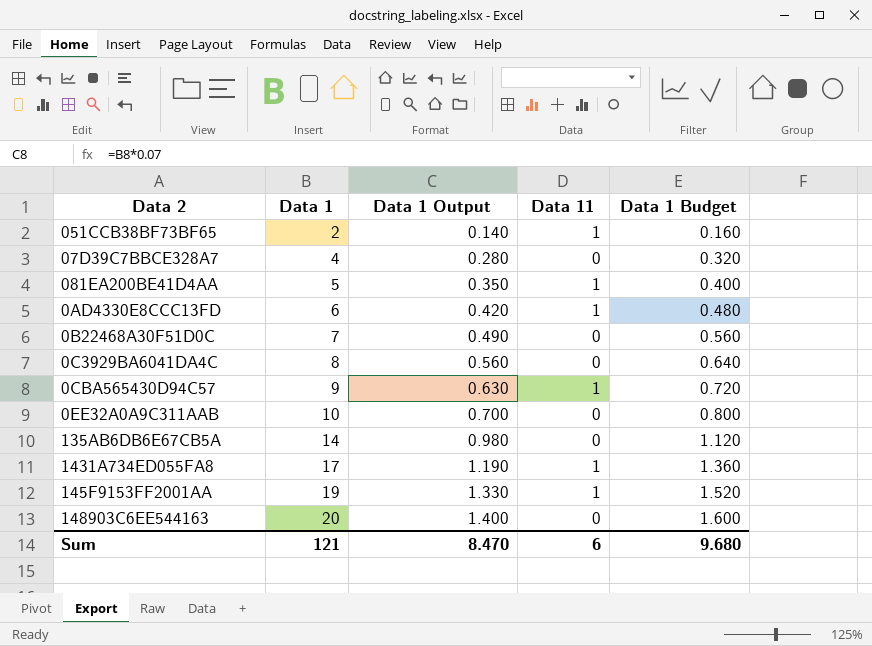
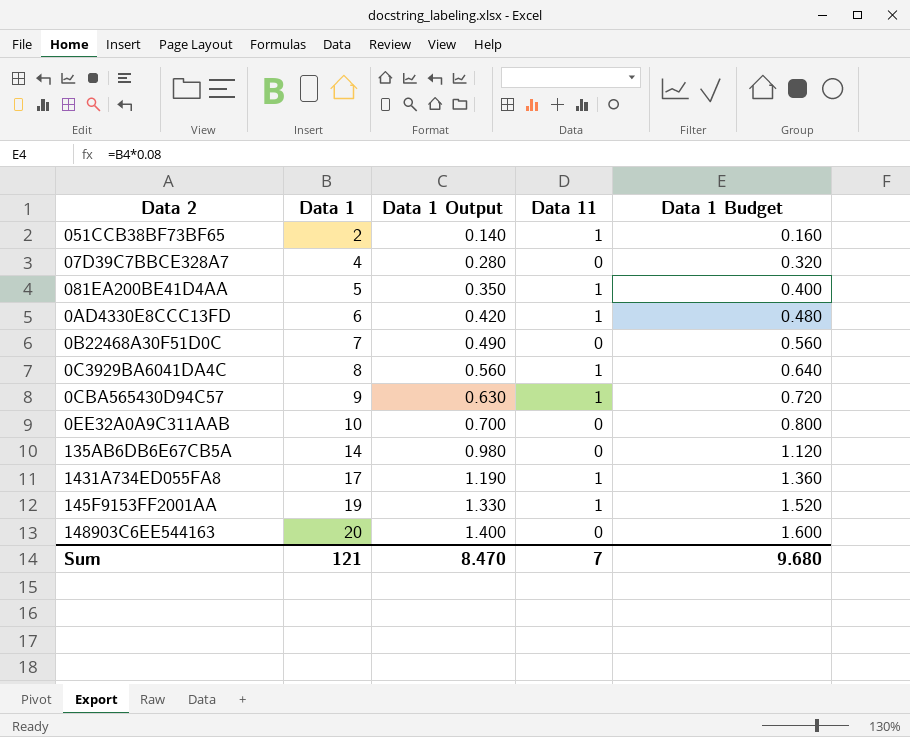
0C3929BA6041DA4C | Data 11: 0 -> 1
Sum | Data 11: 6 -> 7

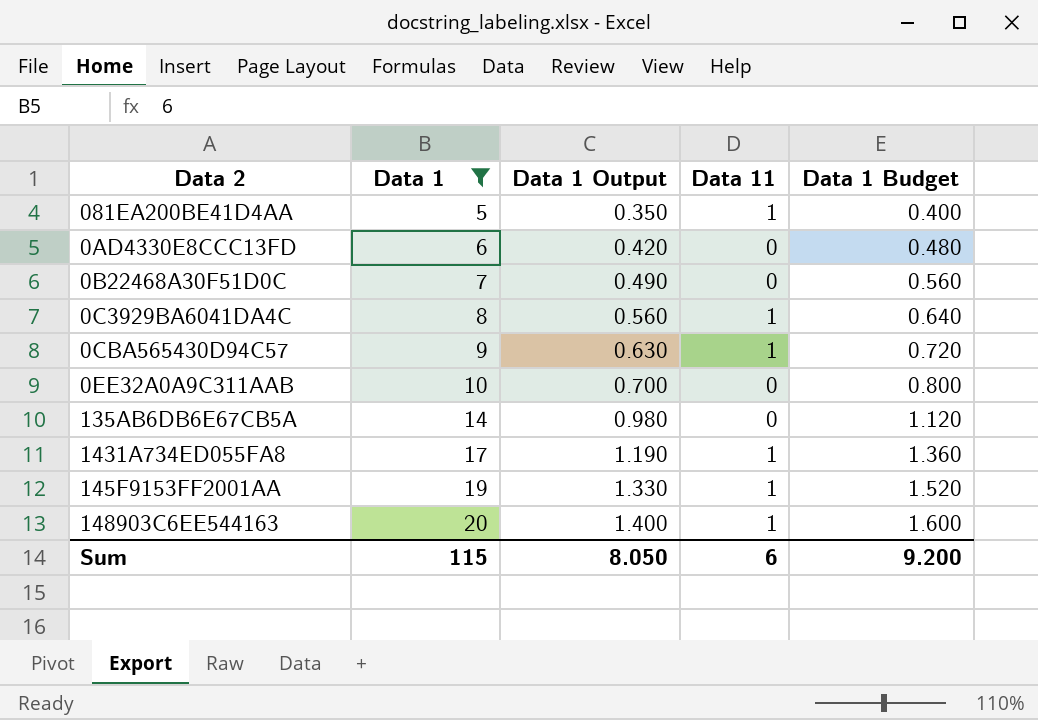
filter: none -> Data 1 >= 5
0AD4330E8CCC13FD | Data 11: 1 -> 0
148903C6EE544163 | Data 11: 0 -> 1
Sum | Data 1: 121 -> 115
Sum | Data 1 Output: 8.470 -> 8.050
Sum | Data 11: 7 -> 6
Sum | Data 1 Budget: 9.680 -> 9.200

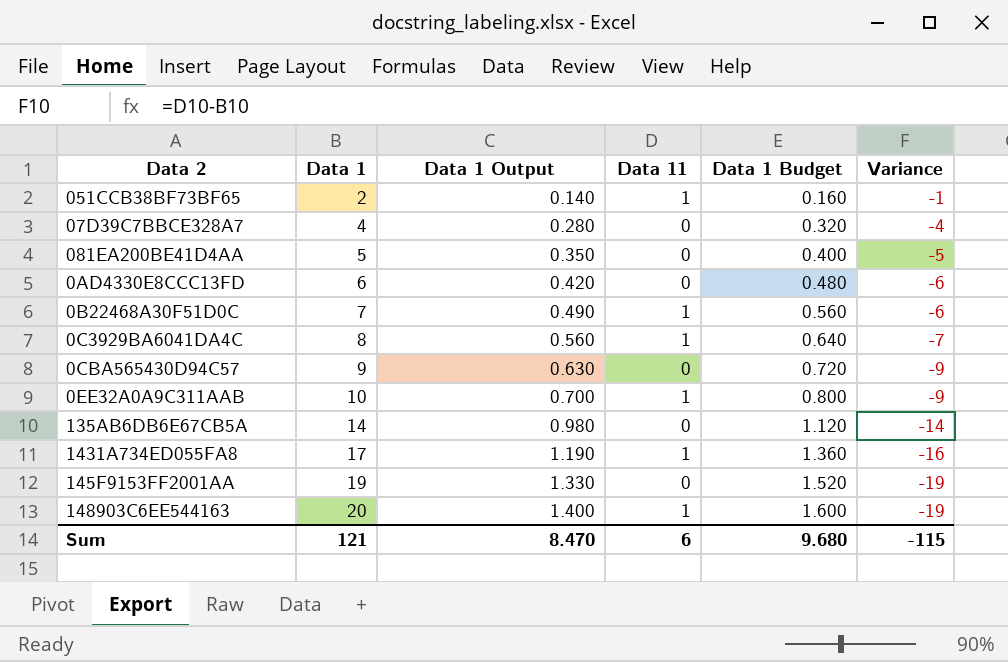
filter: Data 1 >= 5 -> none
column Variance | formula: none -> [Data 11] - [Data 1]
081EA200BE41D4AA | Data 11: 1 -> 0
0B22468A30F51D0C | Data 11: 0 -> 1
0CBA565430D94C57 | Data 11: 1 -> 0
0EE32A0A9C311AAB | Data 11: 0 -> 1
145F9153FF2001AA | Data 11: 1 -> 0
Sum | Data 1: 115 -> 121
Sum | Data 1 Output: 8.050 -> 8.470
Sum | Data 1 Budget: 9.200 -> 9.680

